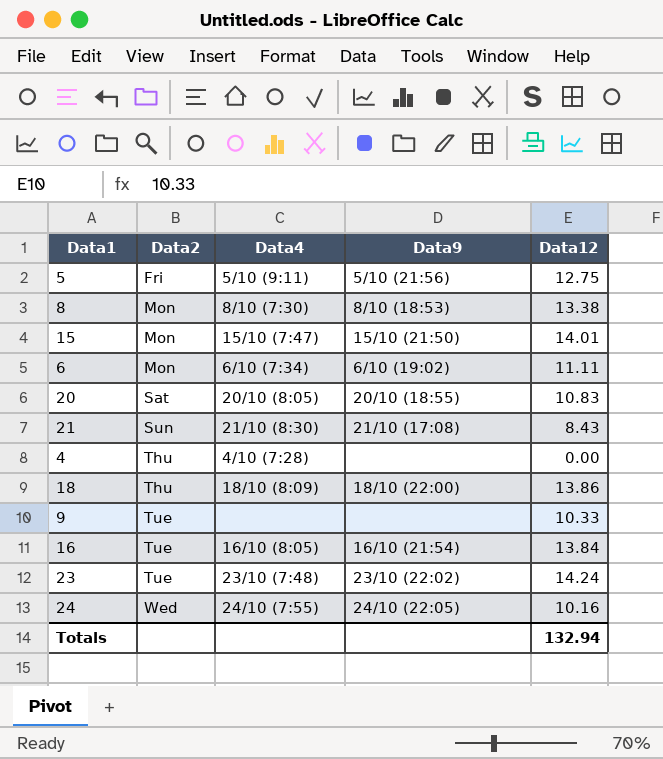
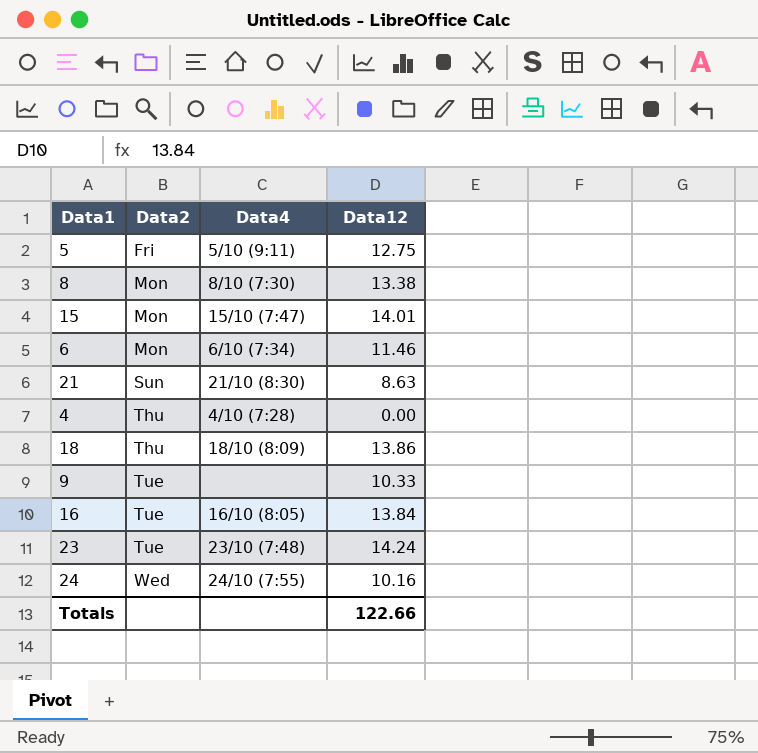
column Data9 | position: 4 -> none
row 20: Sat | 20/10 (8:05) | 20/10 (18:55) | 10.83 -> none
6 | Data12: 11.11 -> 11.46
21 | Data12: 8.43 -> 8.63
Totals | Data12: 132.94 -> 122.66

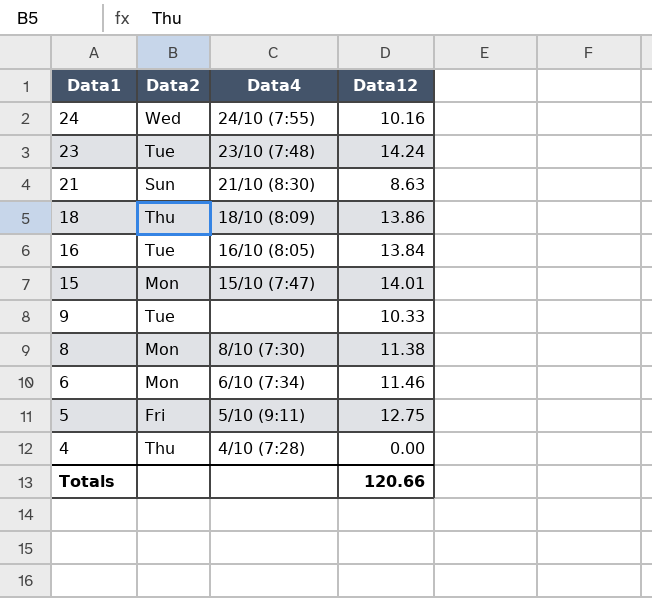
row order: Data2 ascending -> Data1 descending
8 | Data12: 13.38 -> 11.38
Totals | Data12: 122.66 -> 120.66

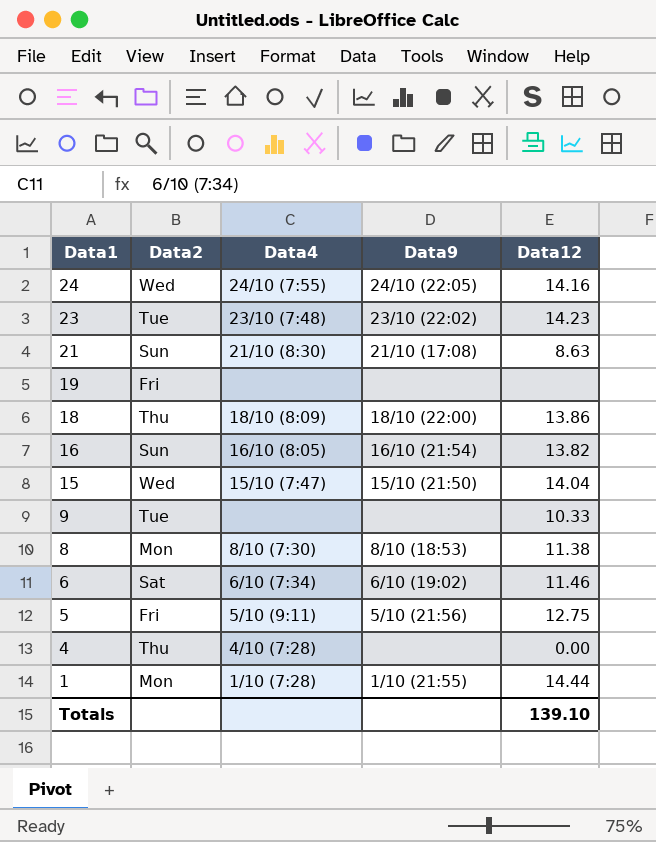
column Data9 | position: none -> 4
24 | Data12: 10.16 -> 14.16
23 | Data12: 14.24 -> 14.23
row 19: none -> Fri | none | none | none
16 | Data2: Tue -> Sun
16 | Data12: 13.84 -> 13.82
15 | Data2: Mon -> Wed
15 | Data12: 14.01 -> 14.04
6 | Data2: Mon -> Sat
row 1: none -> Mon | 1/10 (7:28) | 1/10 (21:55) | 14.44
Totals | Data12: 120.66 -> 139.10

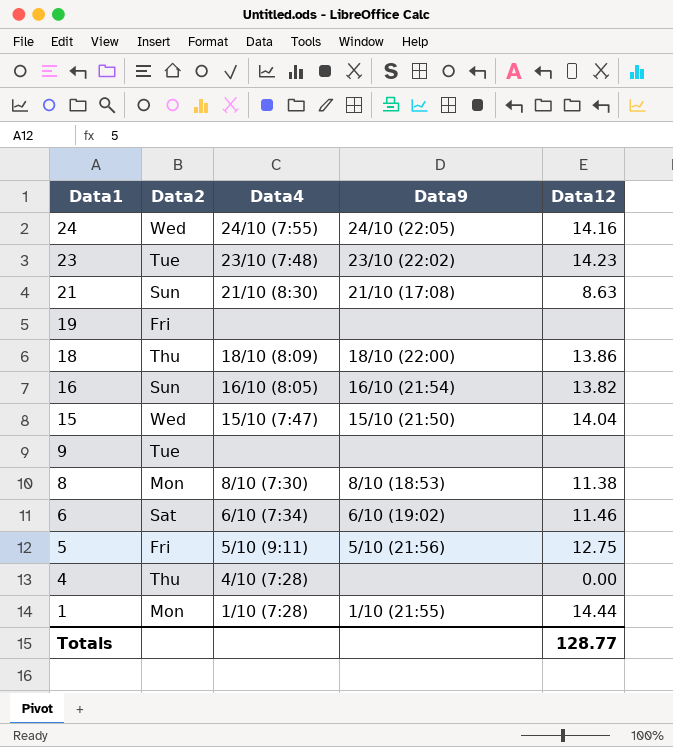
9 | Data12: 10.33 -> none
Totals | Data12: 139.10 -> 128.77

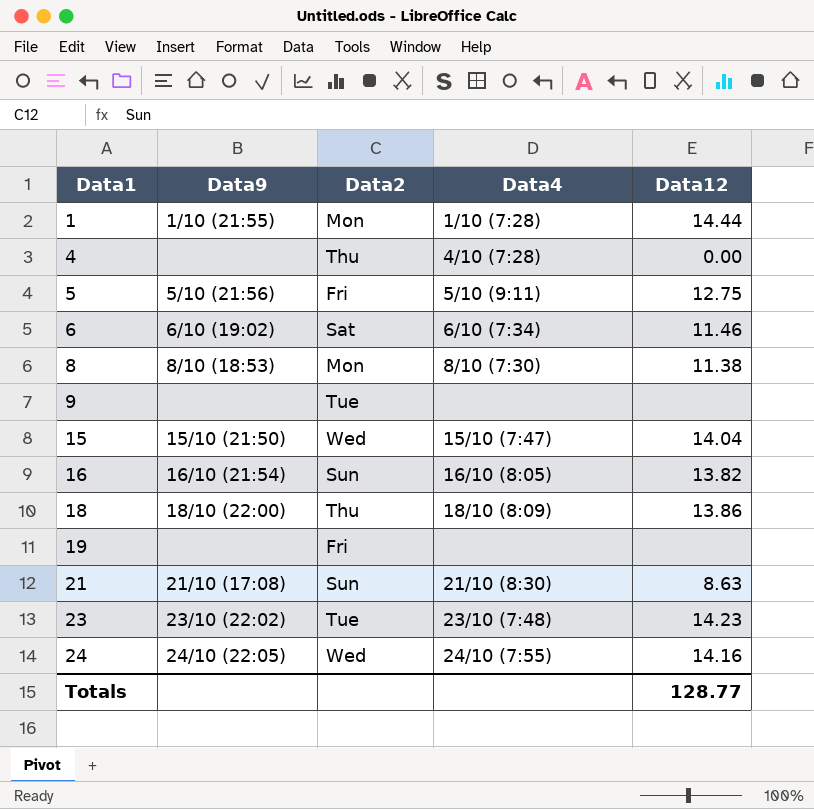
row order: Data1 descending -> Data1 ascending
column Data9 | position: 4 -> 2

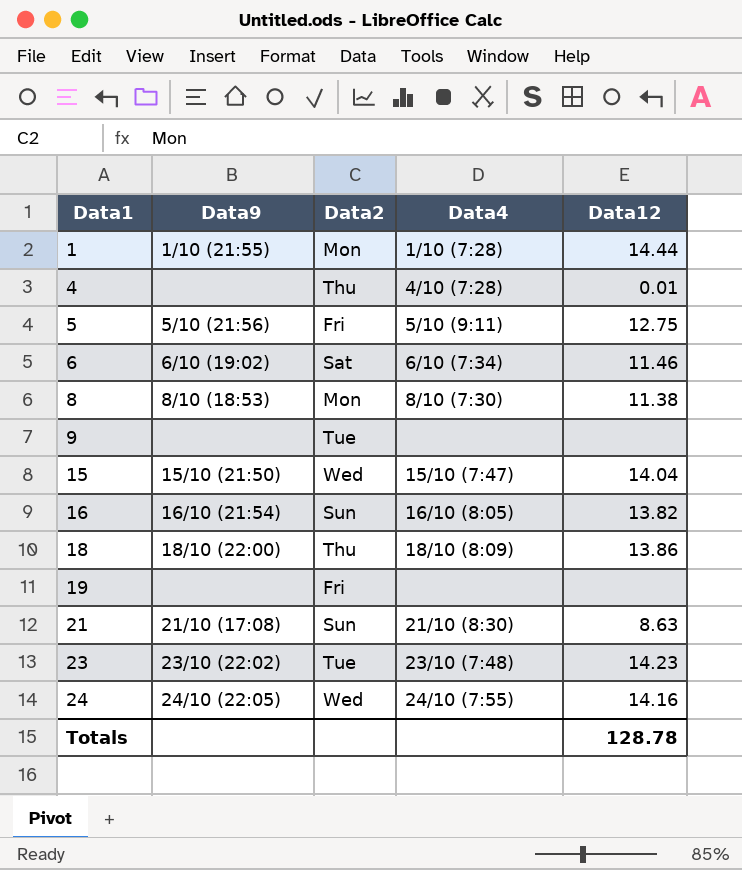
4 | Data12: 0.00 -> 0.01
Totals | Data12: 128.77 -> 128.78

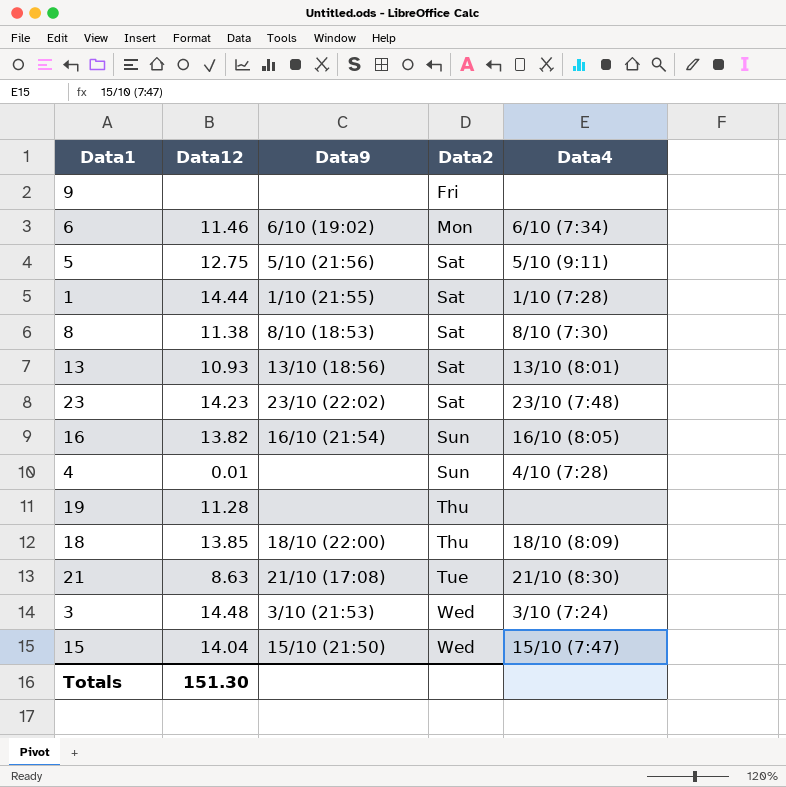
row order: Data1 ascending -> Data2 ascending
column Data12 | position: 5 -> 2
row 24: 24/10 (22:05) | Wed | 24/10 (7:55) | 14.16 -> none
9 | Data2: Tue -> Fri
6 | Data2: Sat -> Mon
5 | Data2: Fri -> Sat
1 | Data2: Mon -> Sat
8 | Data2: Mon -> Sat
row 13: none -> 10.93 | 13/10 (18:56) | Sat | 13/10 (8:01)
23 | Data2: Tue -> Sat
4 | Data2: Thu -> Sun
19 | Data12: none -> 11.28
19 | Data2: Fri -> Thu
18 | Data12: 13.86 -> 13.85
21 | Data2: Sun -> Tue
row 3: none -> 14.48 | 3/10 (21:53) | Wed | 3/10 (7:24)
Totals | Data12: 128.78 -> 151.30

